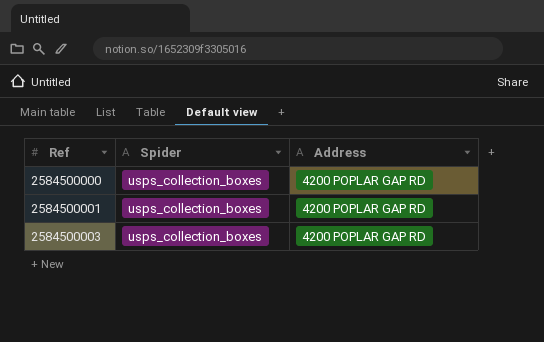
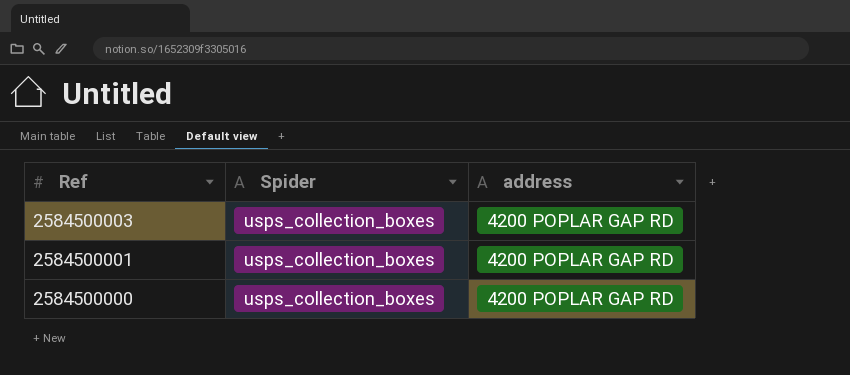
row order: Ref ascending -> Ref descending
column name: Address -> address

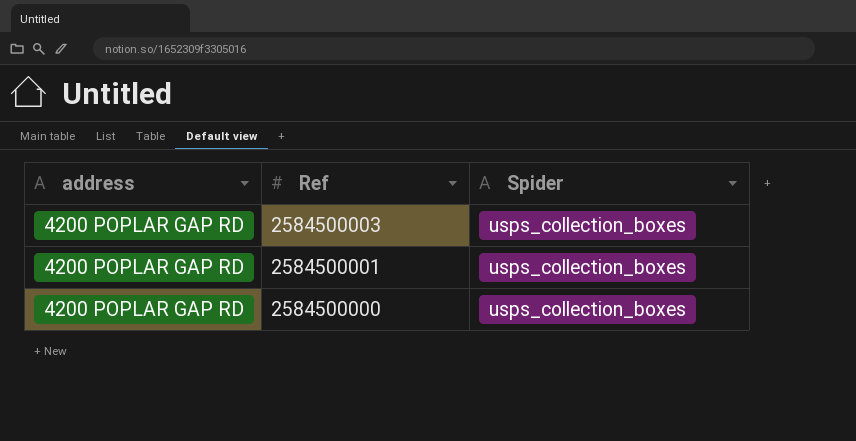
column address | position: 3 -> 1

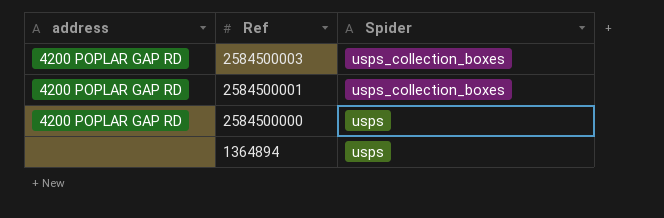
2584500000 | Spider: usps_collection_boxes -> usps
row 1364894: none -> none | usps

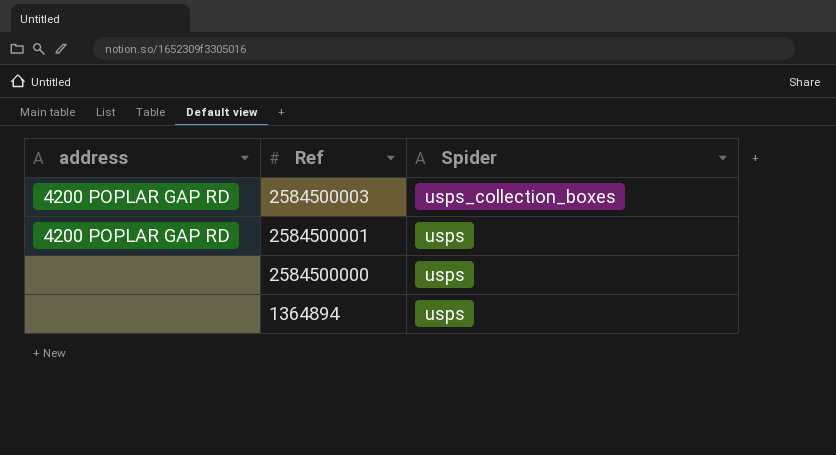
2584500001 | Spider: usps_collection_boxes -> usps
2584500000 | address: 4200 POPLAR GAP RD -> none

